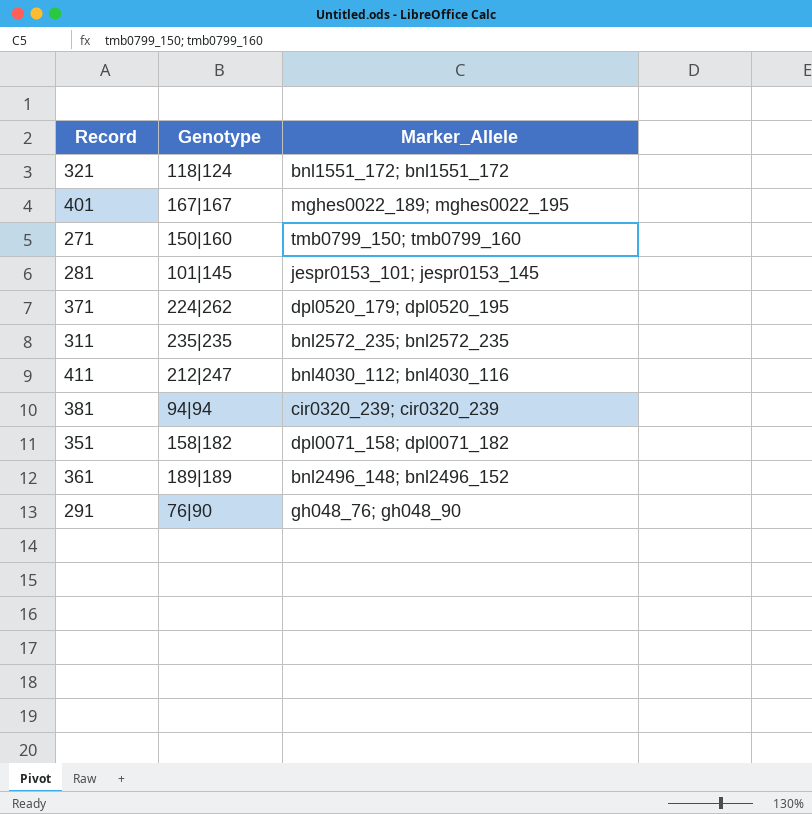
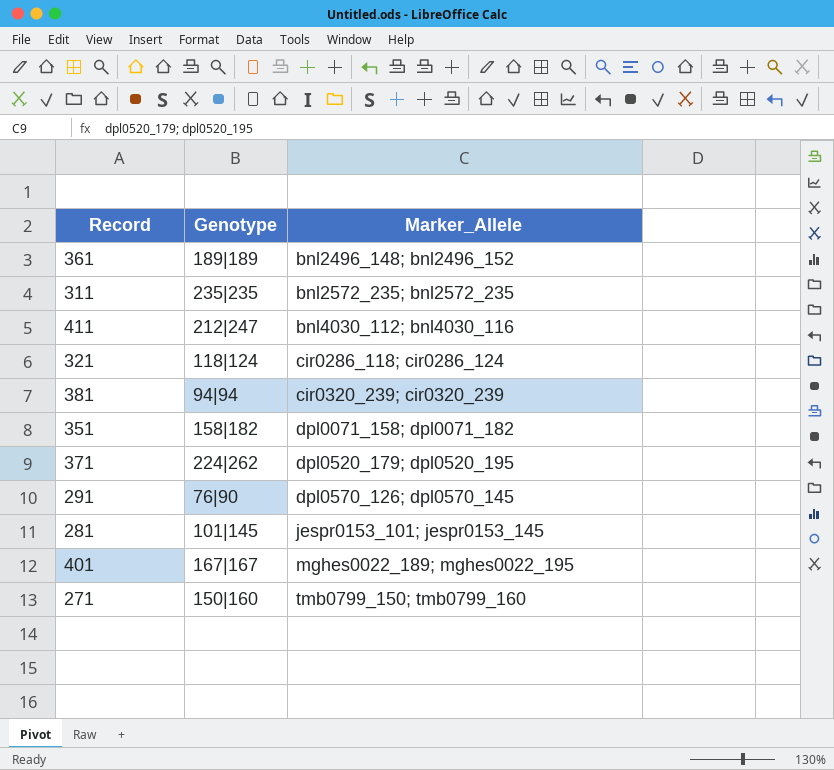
row order: none -> Marker_Allele ascending
321 | Marker_Allele: bnl1551_172; bnl1551_172 -> cir0286_118; cir0286_124
291 | Marker_Allele: gh048_76; gh048_90 -> dpl0570_126; dpl0570_145

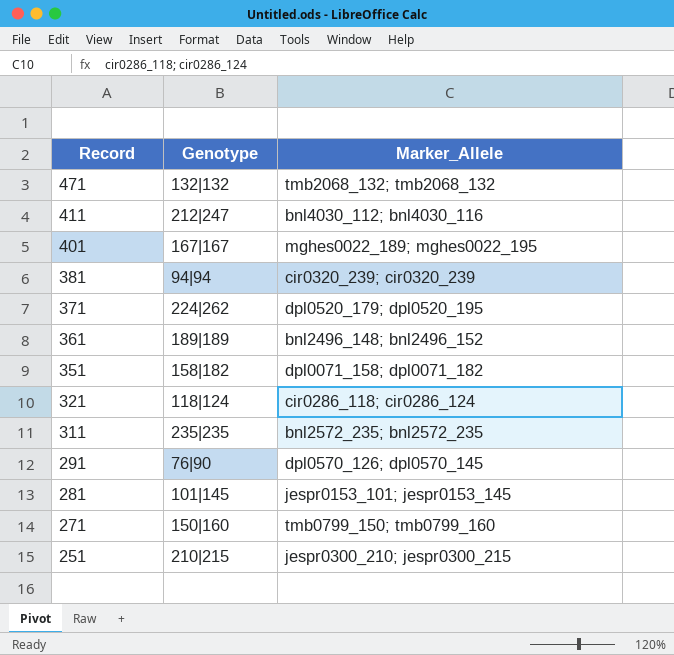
row order: Marker_Allele ascending -> Record descending
row 471: none -> 132|132 | tmb2068_132; tmb2068_132
row 251: none -> 210|215 | jespr0300_210; jespr0300_215

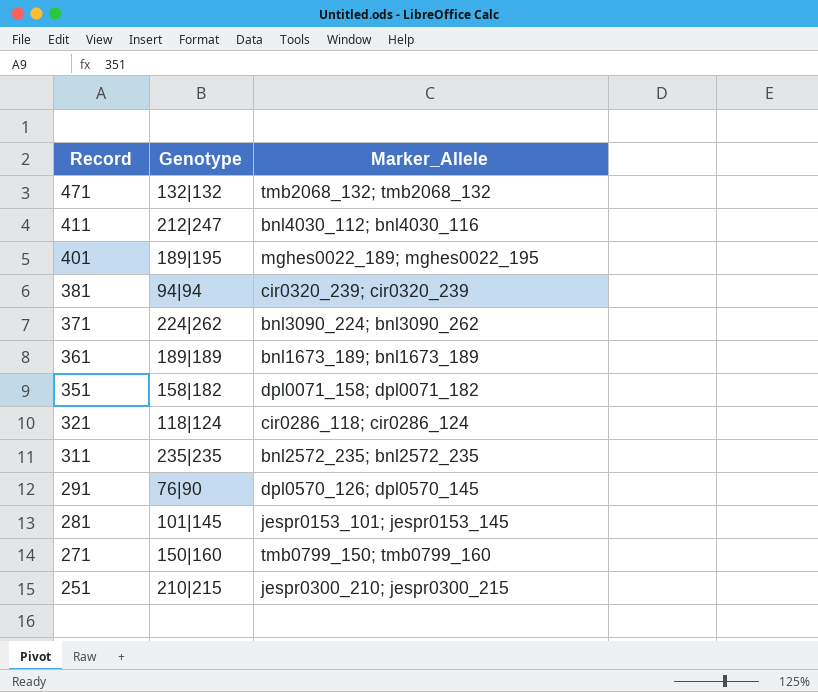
401 | Genotype: 167|167 -> 189|195
371 | Marker_Allele: dpl0520_179; dpl0520_195 -> bnl3090_224; bnl3090_262
361 | Marker_Allele: bnl2496_148; bnl2496_152 -> bnl1673_189; bnl1673_189

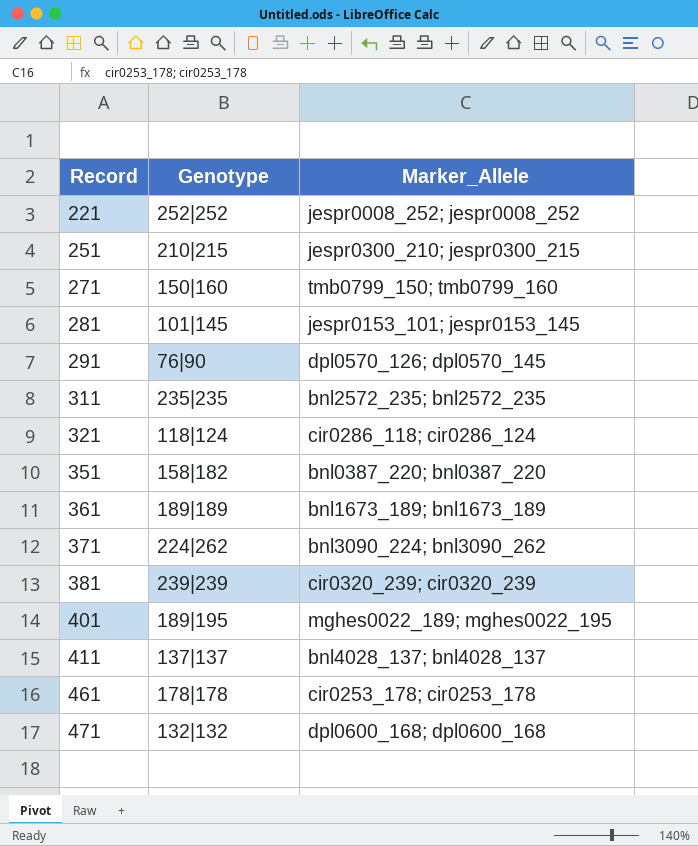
row order: Record descending -> Record ascending
row 221: none -> 252|252 | jespr0008_252; jespr0008_252
351 | Marker_Allele: dpl0071_158; dpl0071_182 -> bnl0387_220; bnl0387_220
381 | Genotype: 94|94 -> 239|239
411 | Genotype: 212|247 -> 137|137
411 | Marker_Allele: bnl4030_112; bnl4030_116 -> bnl4028_137; bnl4028_137
row 461: none -> 178|178 | cir0253_178; cir0253_178
471 | Marker_Allele: tmb2068_132; tmb2068_132 -> dpl0600_168; dpl0600_168

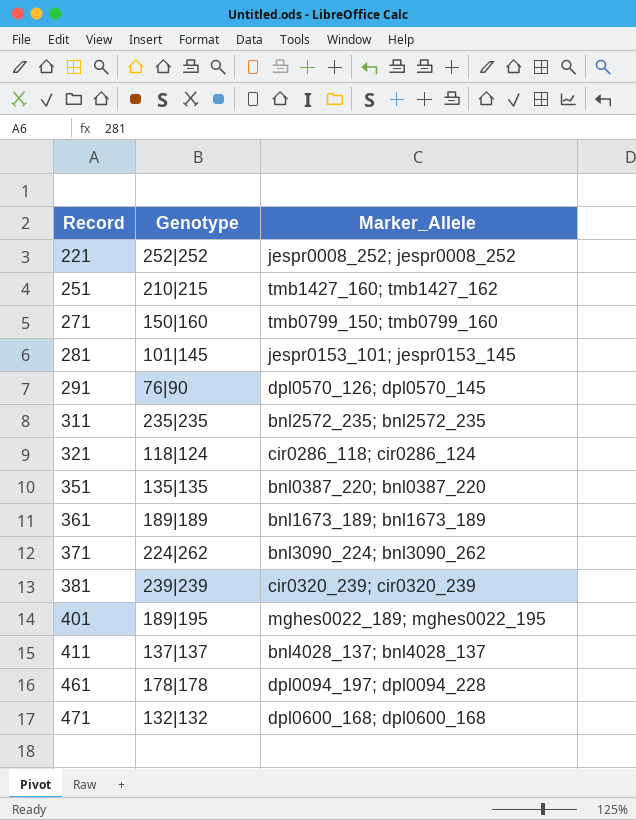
251 | Marker_Allele: jespr0300_210; jespr0300_215 -> tmb1427_160; tmb1427_162
351 | Genotype: 158|182 -> 135|135
461 | Marker_Allele: cir0253_178; cir0253_178 -> dpl0094_197; dpl0094_228

